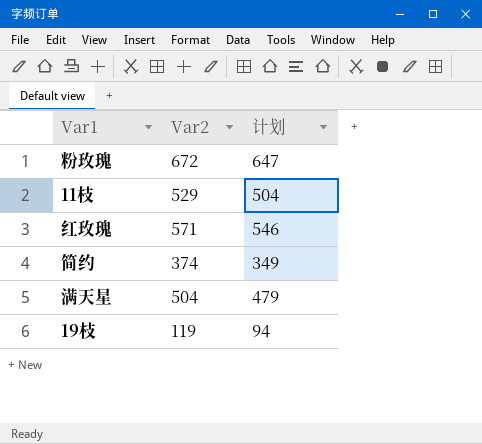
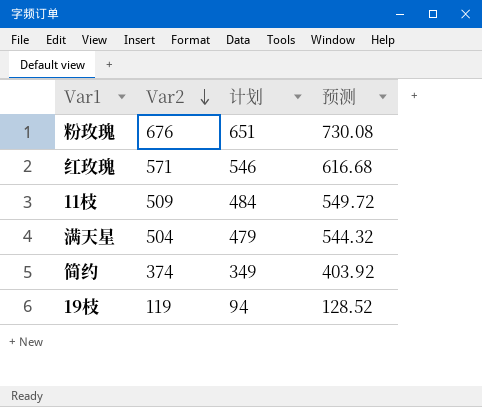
row order: none -> Var2 descending
column 预测 | formula: none -> [Var2] * 1.08
粉玫瑰 | Var2: 672 -> 676
粉玫瑰 | 计划: 647 -> 651
11枝 | Var2: 529 -> 509
11枝 | 计划: 504 -> 484

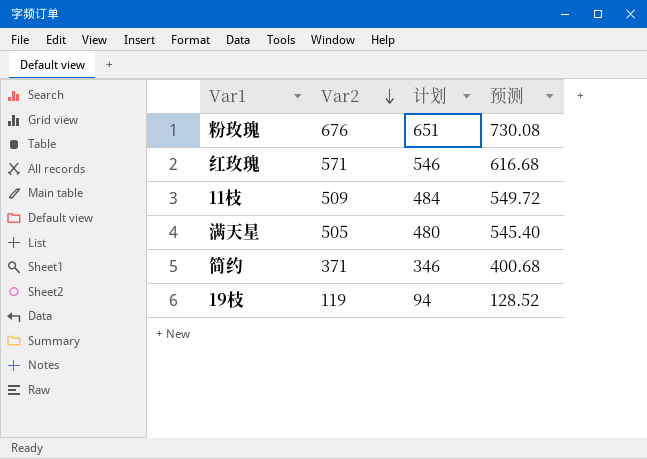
满天星 | Var2: 504 -> 505
满天星 | 计划: 479 -> 480
满天星 | 预测: 544.32 -> 545.40
简约 | Var2: 374 -> 371
简约 | 计划: 349 -> 346
简约 | 预测: 403.92 -> 400.68

